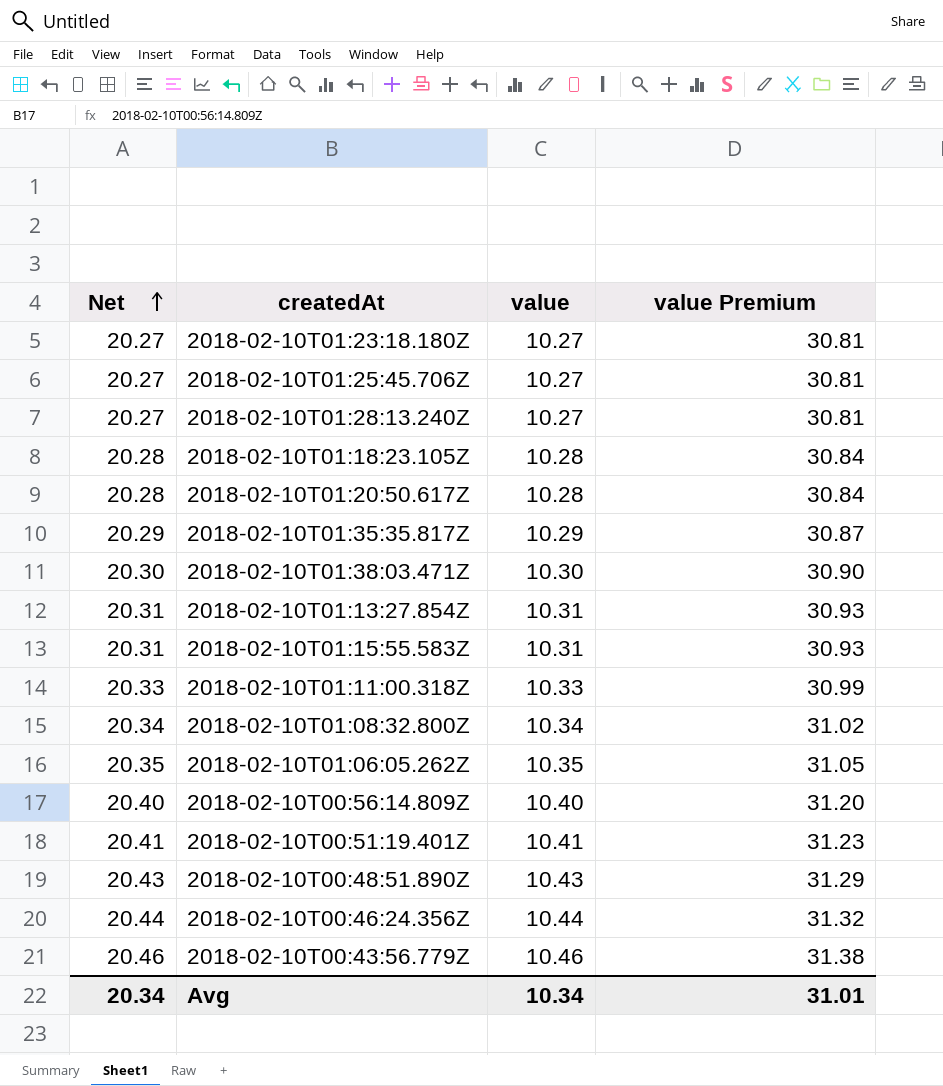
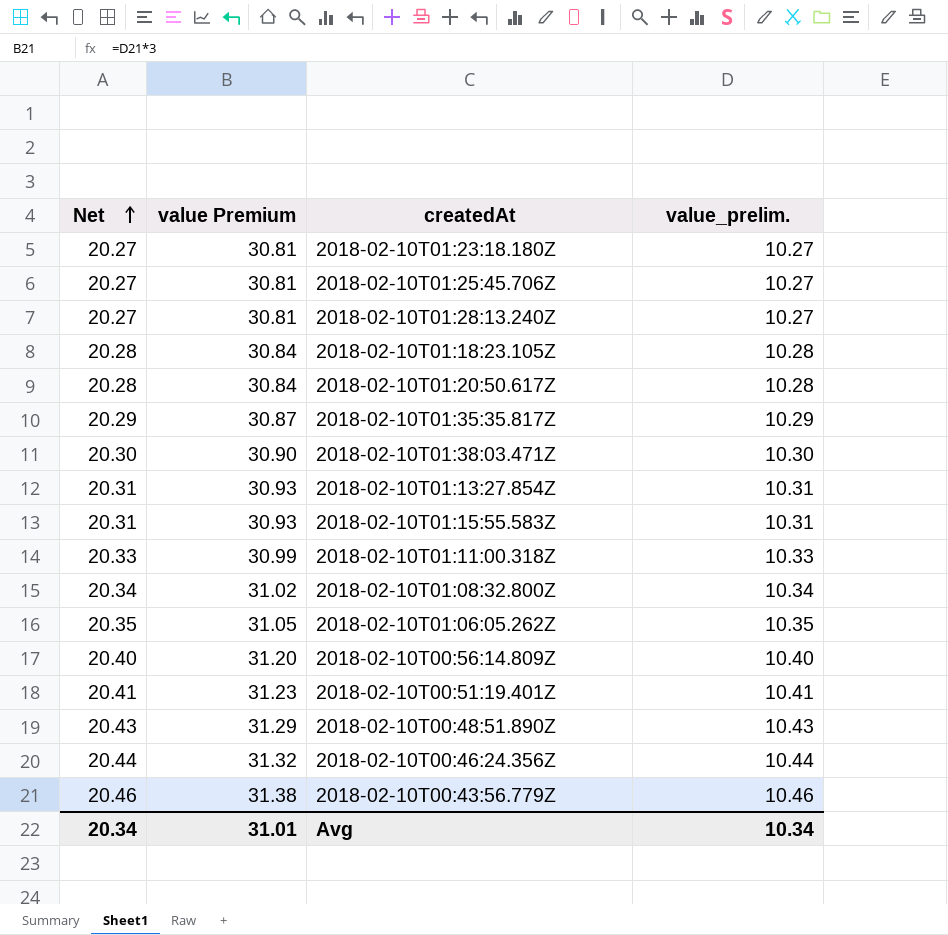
column value Premium | position: 4 -> 2
column name: value -> value_prelim.

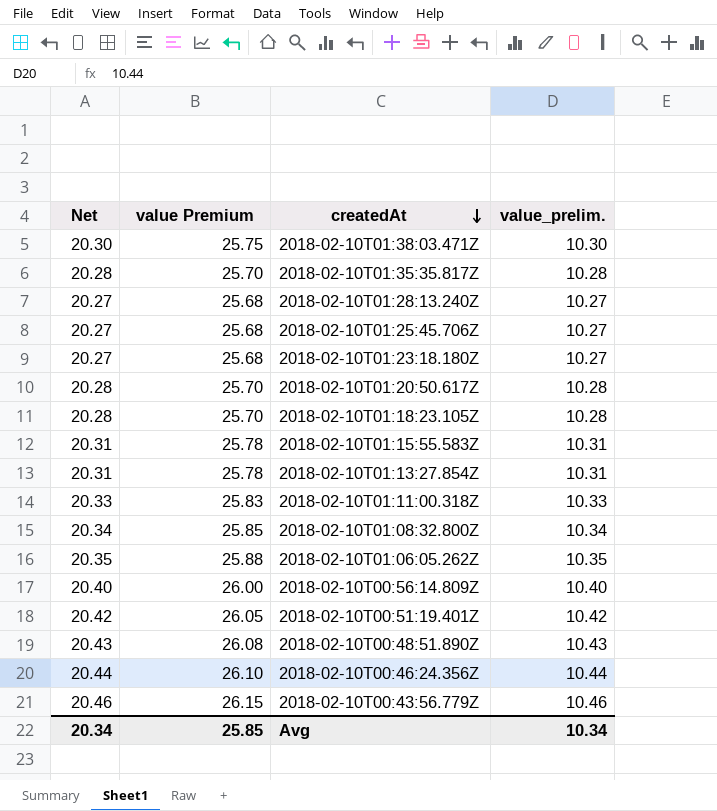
row order: Net ascending -> createdAt descending
column value Premium | formula: [value_prelim.] * 3 -> [value_prelim.] * 2.5
2018-02-10T01:35:35.817Z | Net: 20.29 -> 20.28
2018-02-10T01:35:35.817Z | value_prelim.: 10.29 -> 10.28
2018-02-10T00:51:19.401Z | Net: 20.41 -> 20.42
2018-02-10T00:51:19.401Z | value_prelim.: 10.41 -> 10.42
Avg | value Premium: 31.01 -> 25.85

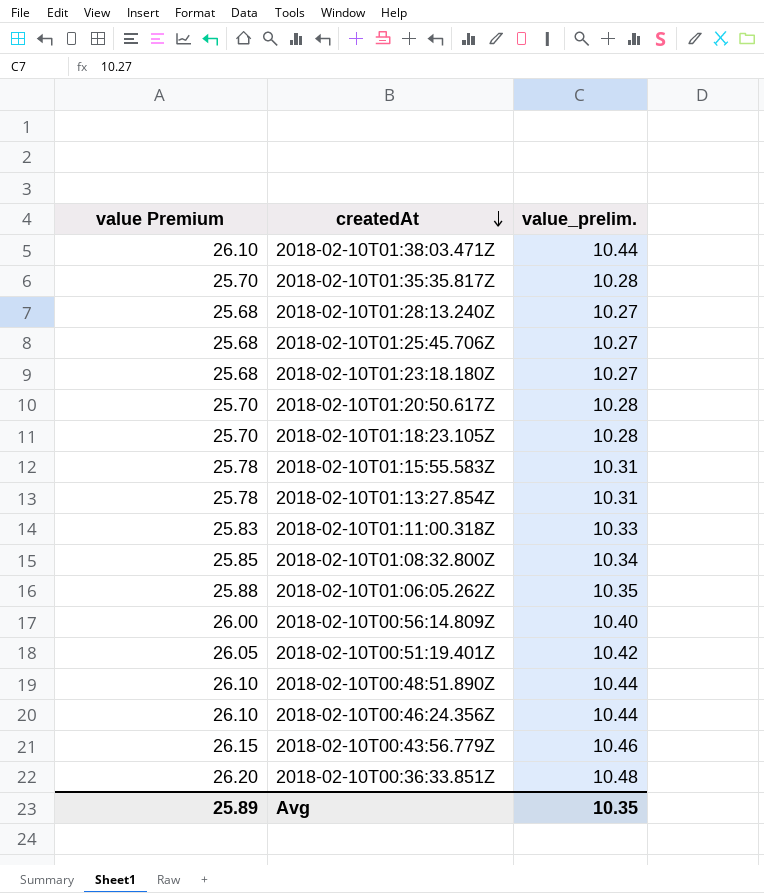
column Net | formula: [value_prelim.] + 10 -> none
2018-02-10T01:38:03.471Z | value Premium: 25.75 -> 26.10
2018-02-10T01:38:03.471Z | value_prelim.: 10.30 -> 10.44
2018-02-10T00:48:51.890Z | value Premium: 26.08 -> 26.10
2018-02-10T00:48:51.890Z | value_prelim.: 10.43 -> 10.44
row 2018-02-10T00:36:33.851Z: none -> 26.20 | 10.48
Avg | value Premium: 25.85 -> 25.89
Avg | value_prelim.: 10.34 -> 10.35

